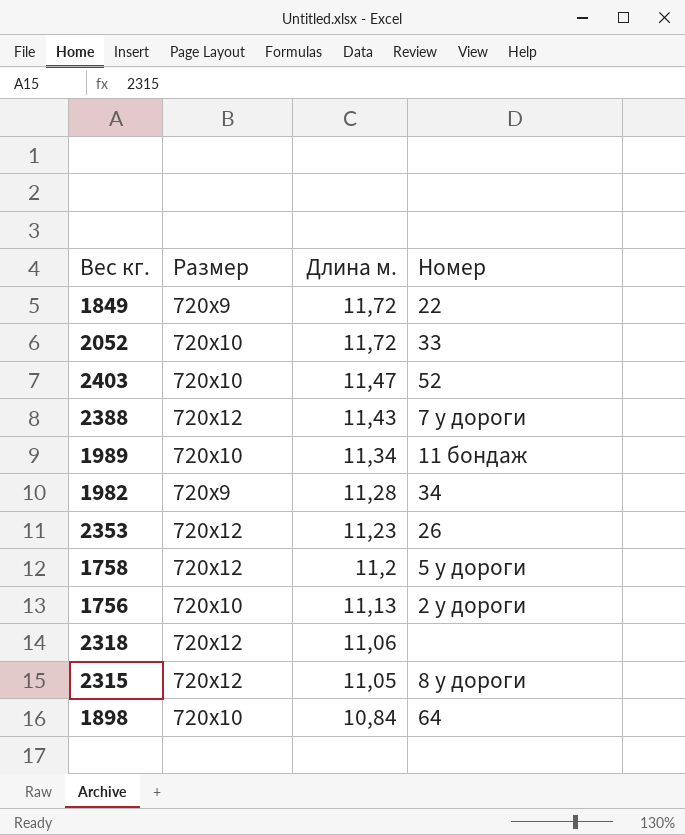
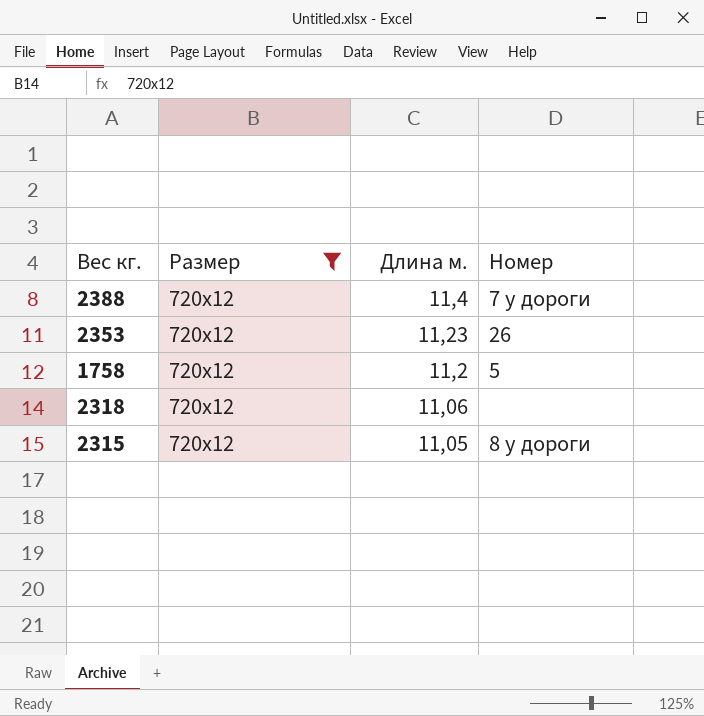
filter: none -> Размер = 720х12
2388 | Длина м.: 11,43 -> 11,4
1758 | Номер: 5 у дороги -> 5

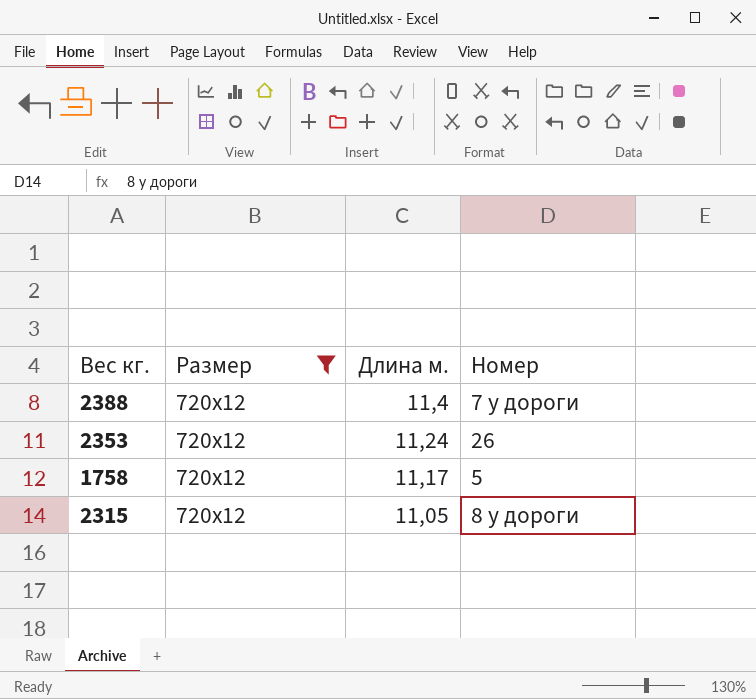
row 2318: 720х12 | 11,06 | none -> none
2353 | Длина м.: 11,23 -> 11,24
1758 | Длина м.: 11,2 -> 11,17

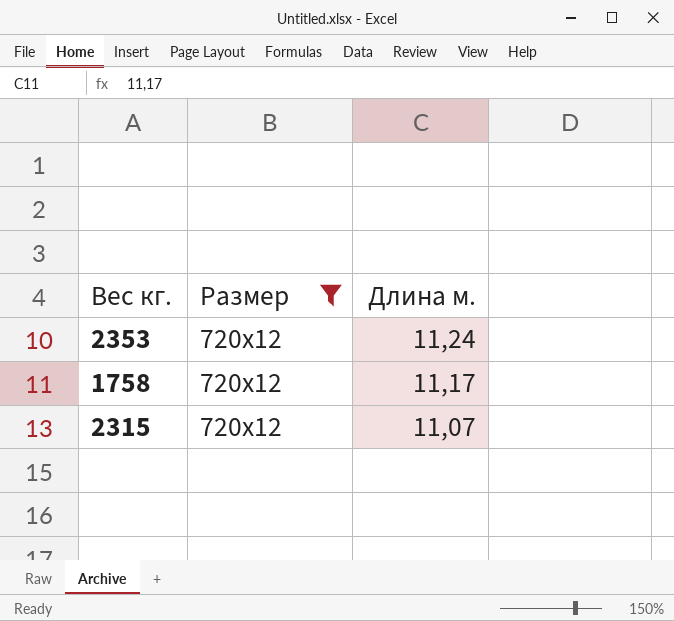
column Номер | position: 4 -> none
row 2388: 720х12 | 11,4 | 7 у дороги -> none
2315 | Длина м.: 11,05 -> 11,07

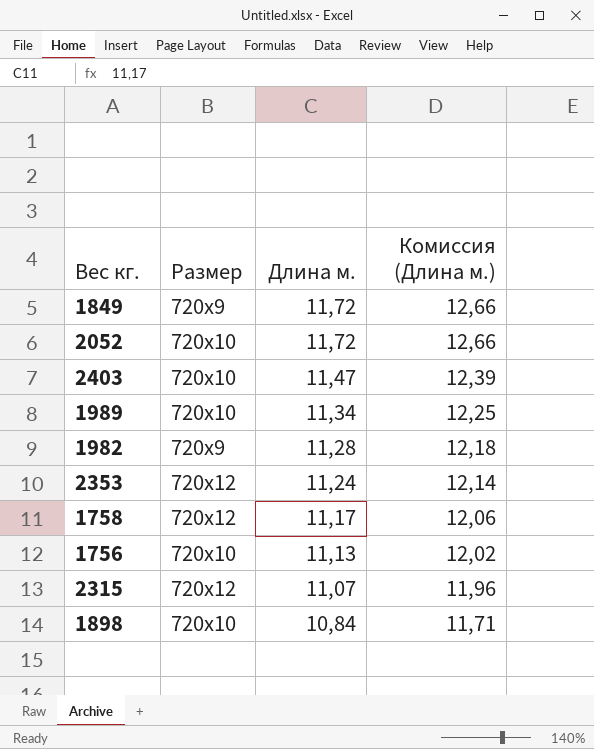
filter: Размер = 720х12 -> none
column Комиссия (Длина м.) | formula: none -> [Длина м.] * 1,08

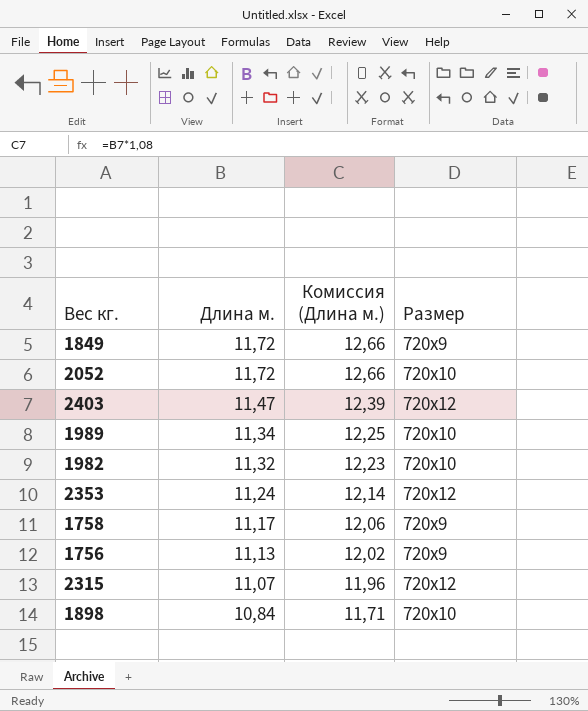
column Размер | position: 2 -> 4
2403 | Размер: 720х10 -> 720х12
1982 | Длина м.: 11,28 -> 11,32
1982 | Комиссия (Длина м.): 12,18 -> 12,23
1982 | Размер: 720х9 -> 720х10
1758 | Размер: 720х12 -> 720х9
1756 | Размер: 720х10 -> 720х9

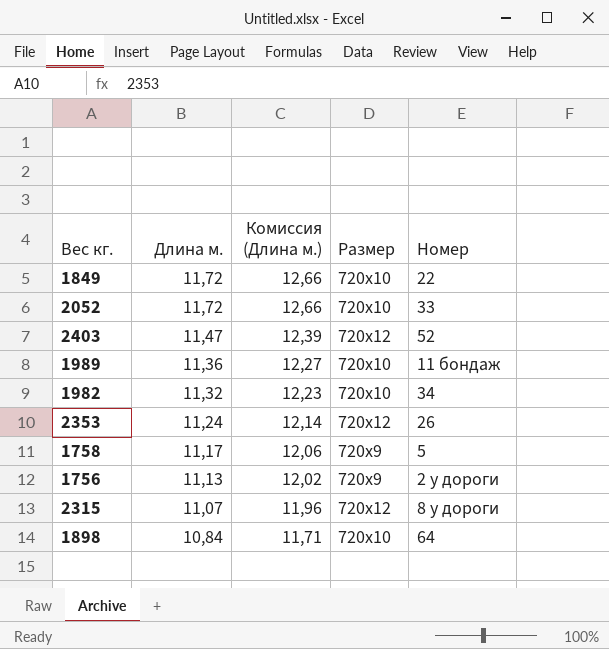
column Номер | position: none -> 5
1849 | Размер: 720х9 -> 720х10
1989 | Длина м.: 11,34 -> 11,36
1989 | Комиссия (Длина м.): 12,25 -> 12,27

